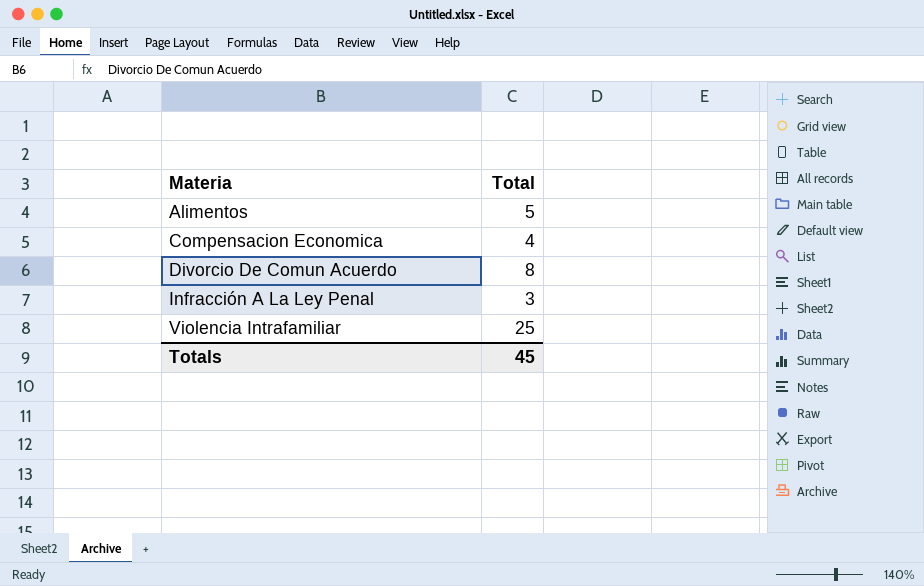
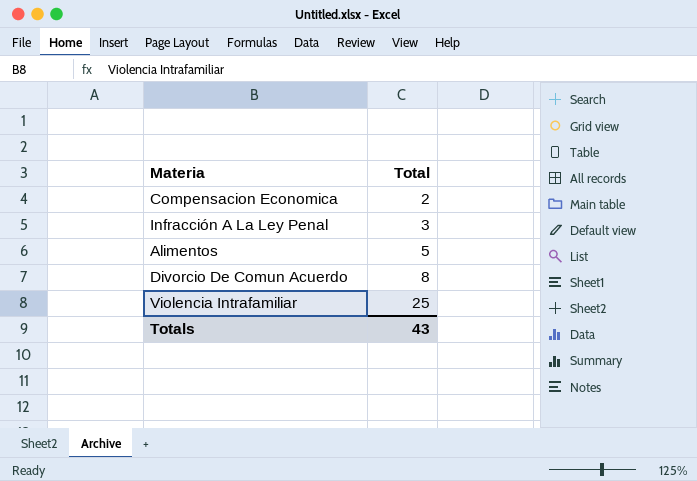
row order: Materia ascending -> Total ascending
Compensacion Economica | Total: 4 -> 2
Totals | Total: 45 -> 43

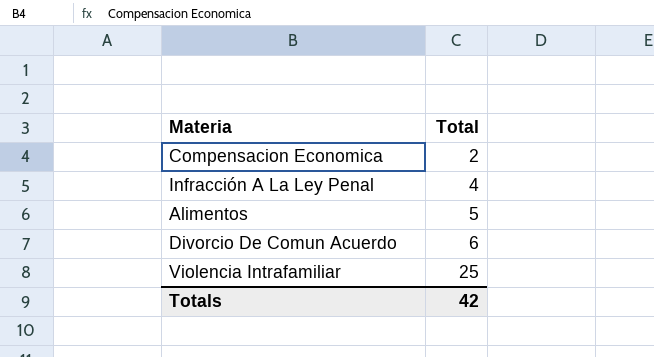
Infracción A La Ley Penal | Total: 3 -> 4
Divorcio De Comun Acuerdo | Total: 8 -> 6
Totals | Total: 43 -> 42

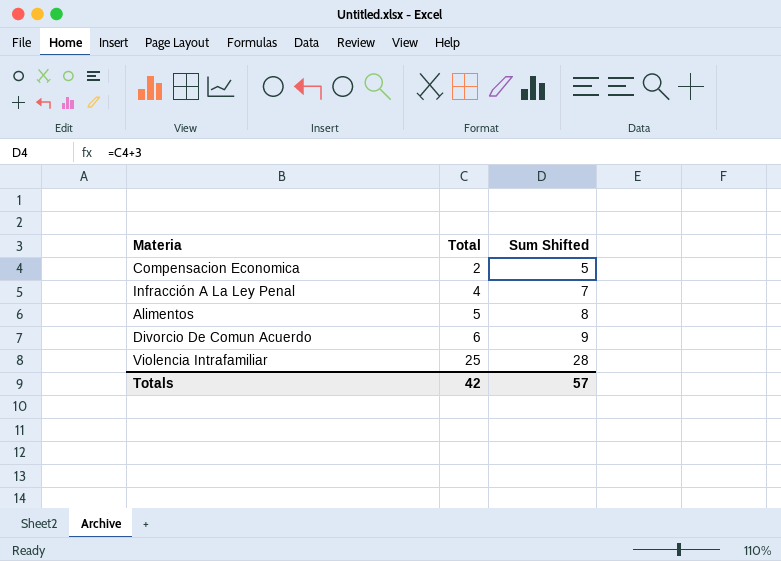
column Sum Shifted | formula: none -> [Total] + 3

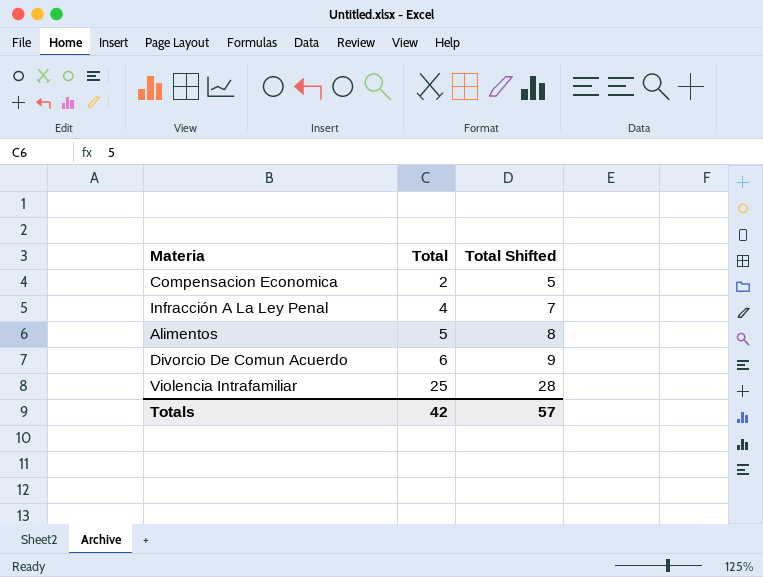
column name: Sum Shifted -> Total Shifted

